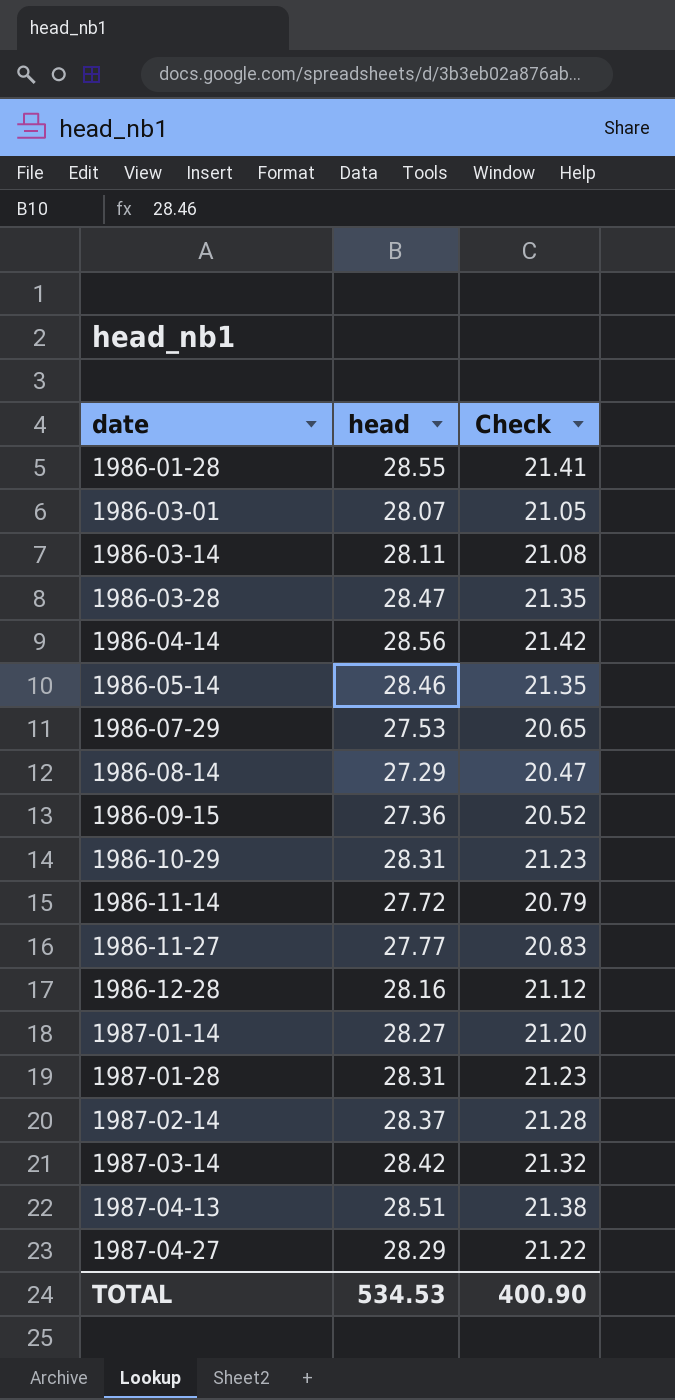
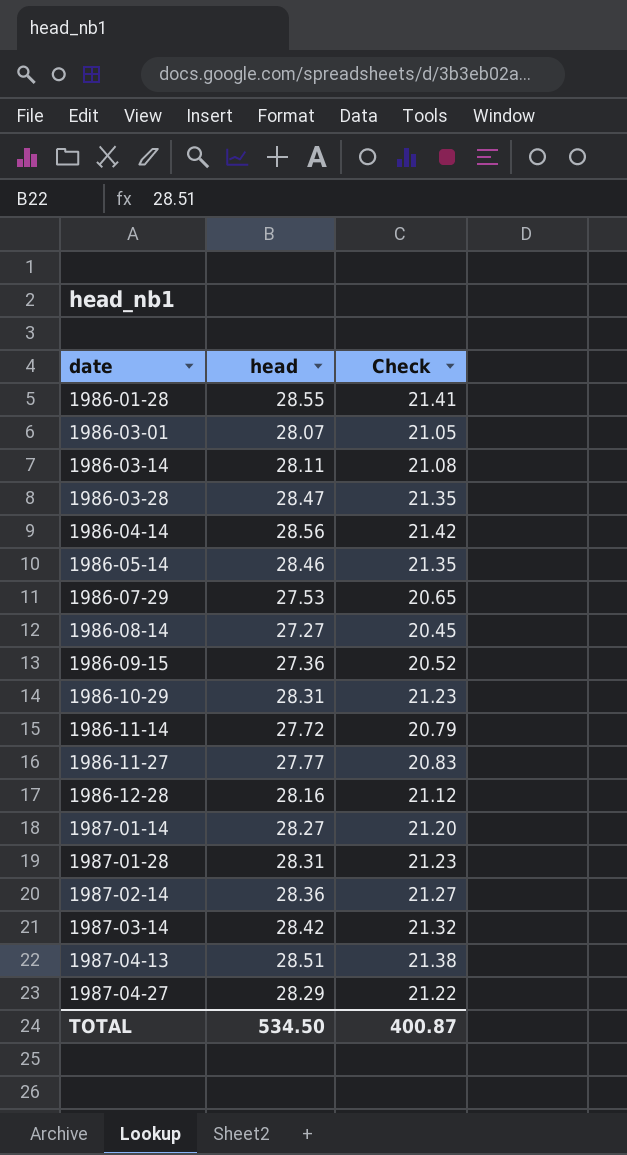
1986-08-14 | head: 27.29 -> 27.27
1986-08-14 | Check: 20.47 -> 20.45
1987-02-14 | head: 28.37 -> 28.36
1987-02-14 | Check: 21.28 -> 21.27
TOTAL | head: 534.53 -> 534.50
TOTAL | Check: 400.90 -> 400.87

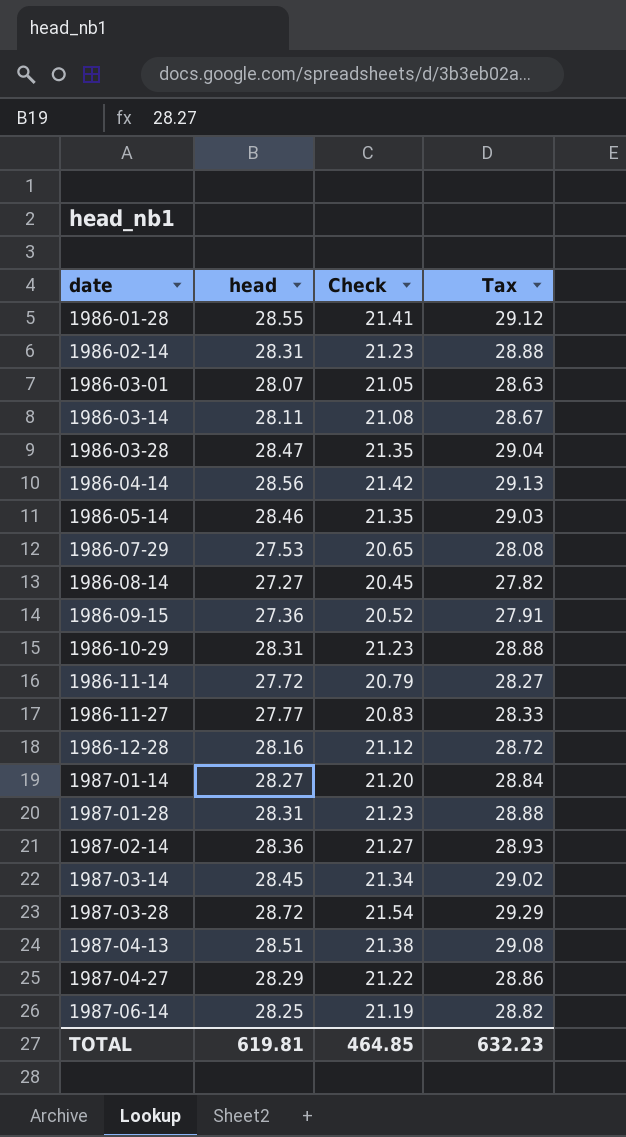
column Tax | formula: none -> [head] * 1.02
row 1986-02-14: none -> 28.31 | 21.23 | 28.88
1987-03-14 | head: 28.42 -> 28.45
1987-03-14 | Check: 21.32 -> 21.34
row 1987-03-28: none -> 28.72 | 21.54 | 29.29
row 1987-06-14: none -> 28.25 | 21.19 | 28.82
TOTAL | head: 534.50 -> 619.81
TOTAL | Check: 400.87 -> 464.85

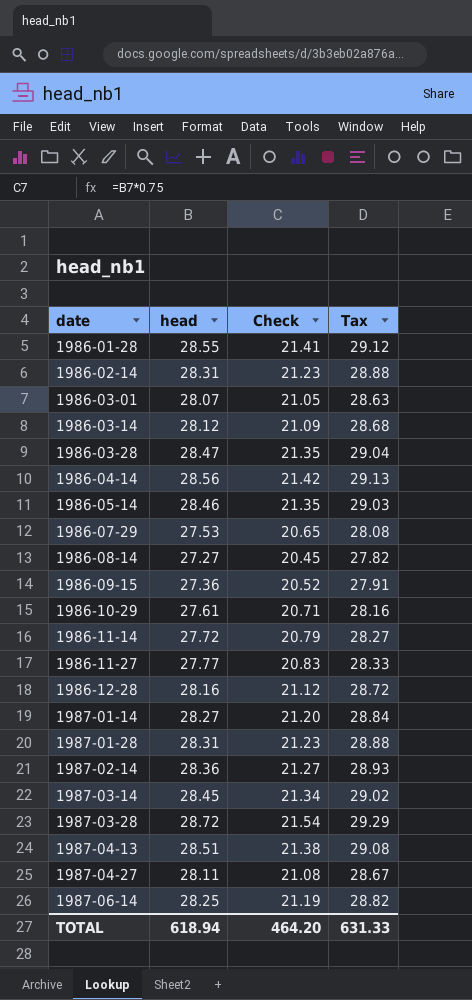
1986-03-14 | head: 28.11 -> 28.12
1986-03-14 | Check: 21.08 -> 21.09
1986-03-14 | Tax: 28.67 -> 28.68
1986-10-29 | head: 28.31 -> 27.61
1986-10-29 | Check: 21.23 -> 20.71
1986-10-29 | Tax: 28.88 -> 28.16
1987-04-27 | head: 28.29 -> 28.11
1987-04-27 | Check: 21.22 -> 21.08
1987-04-27 | Tax: 28.86 -> 28.67
TOTAL | head: 619.81 -> 618.94
TOTAL | Check: 464.85 -> 464.20
TOTAL | Tax: 632.23 -> 631.33

